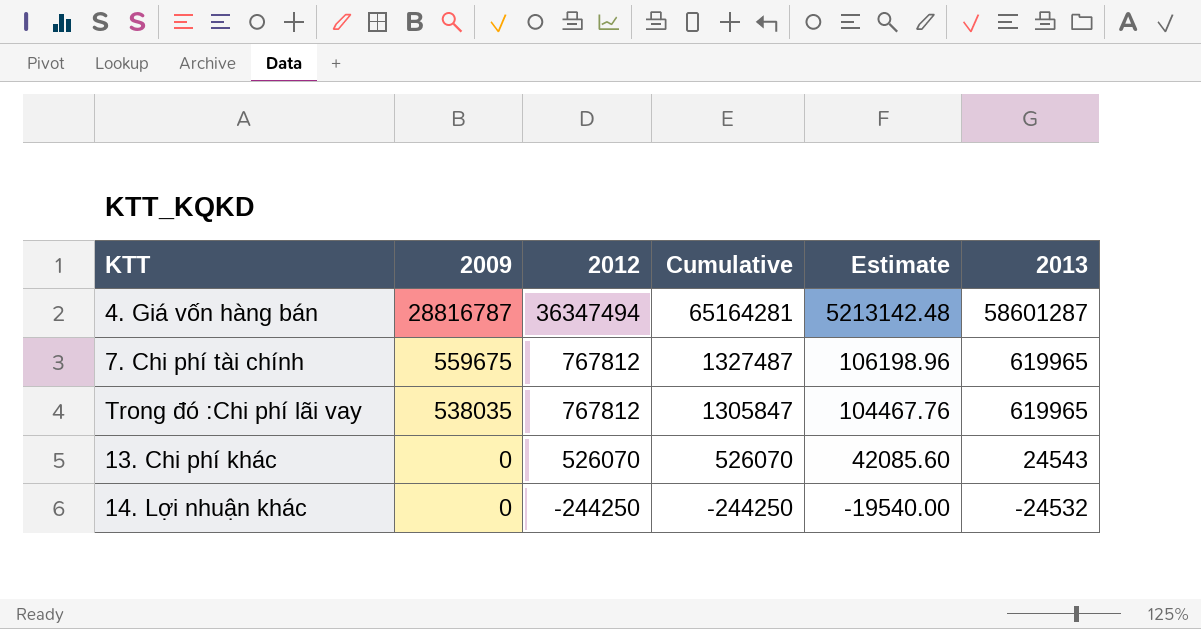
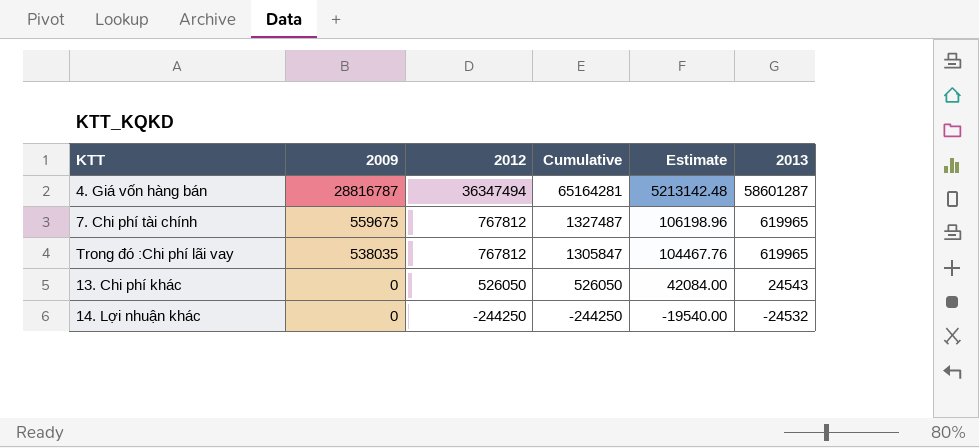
13. Chi phí khác | 2012: 526070 -> 526050
13. Chi phí khác | Cumulative: 526070 -> 526050
13. Chi phí khác | Estimate: 42085.60 -> 42084.00

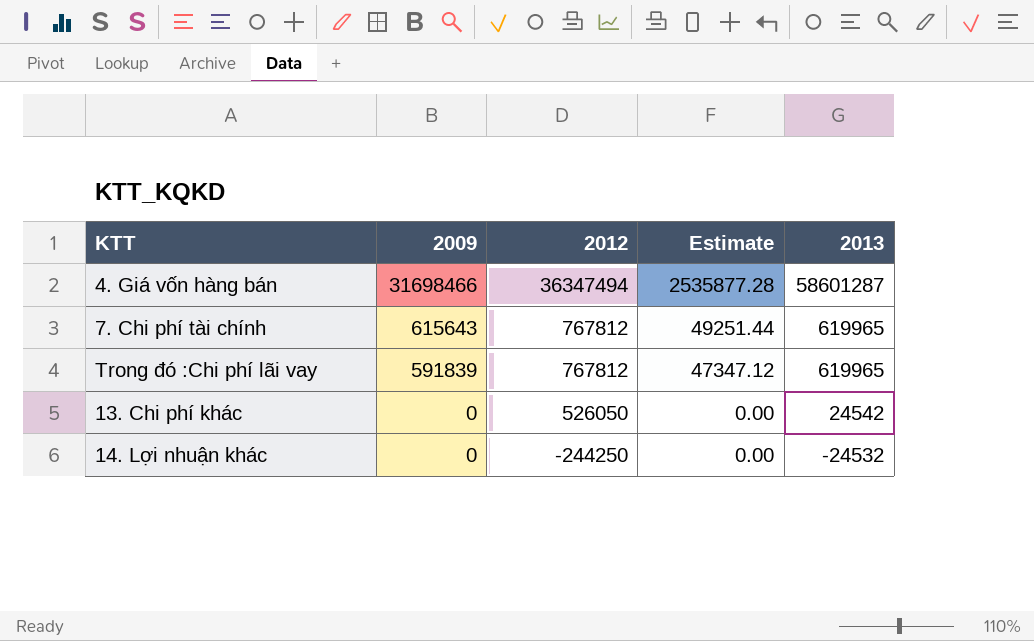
column Cumulative | formula: [2009] + [2012] -> none
column Estimate | formula: [Cumulative] * 0.08 -> [2009] * 0.08
4. Giá vốn hàng bán | 2009: 28816787 -> 31698466
7. Chi phí tài chính | 2009: 559675 -> 615643
Trong đó :Chi phí lãi vay | 2009: 538035 -> 591839
13. Chi phí khác | 2013: 24543 -> 24542

